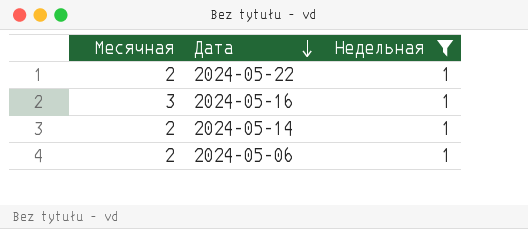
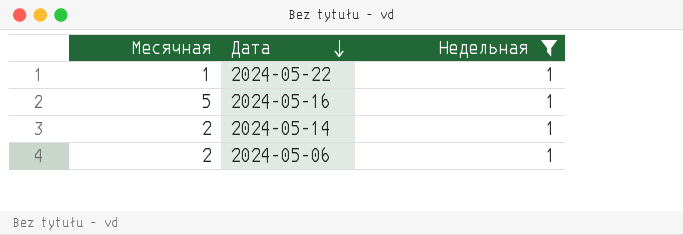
2024-05-22 | Месячная: 2 -> 1
2024-05-16 | Месячная: 3 -> 5

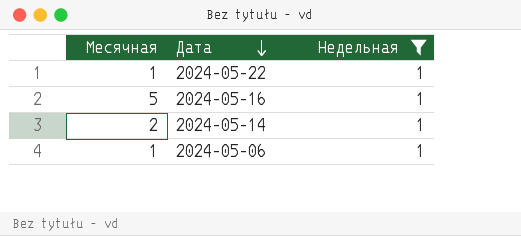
2024-05-06 | Месячная: 2 -> 1

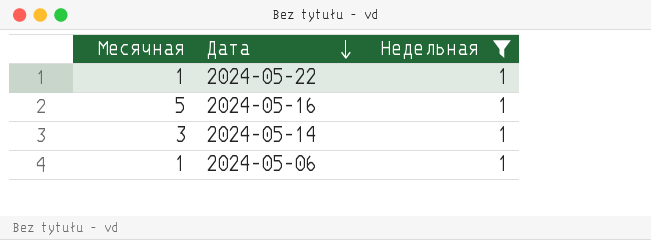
2024-05-14 | Месячная: 2 -> 3

